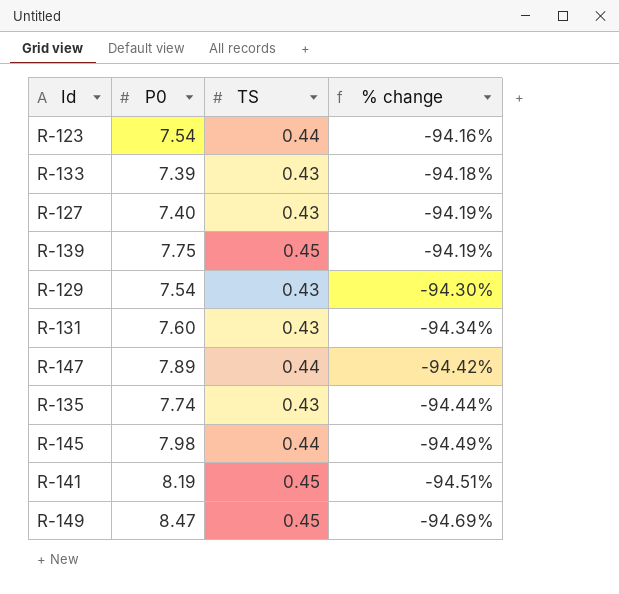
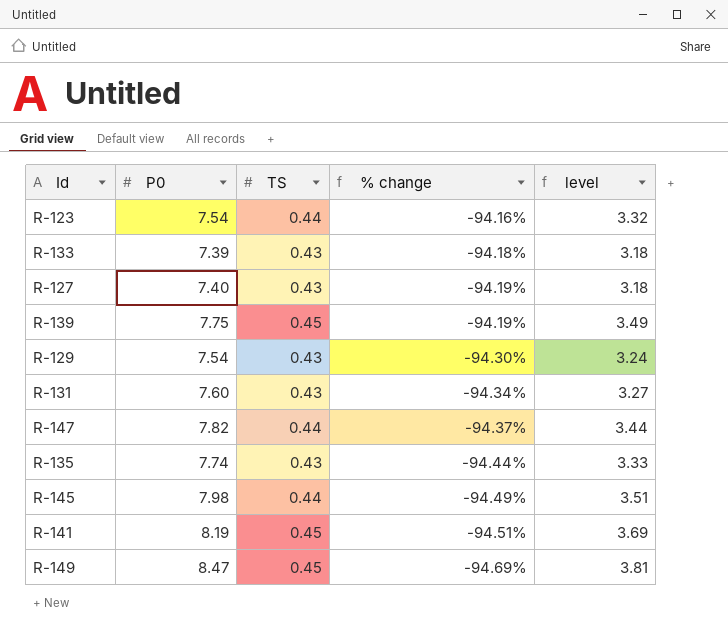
column level | formula: none -> [P0] * [TS]
R-147 | P0: 7.89 -> 7.82
R-147 | % change: -94.42% -> -94.37%

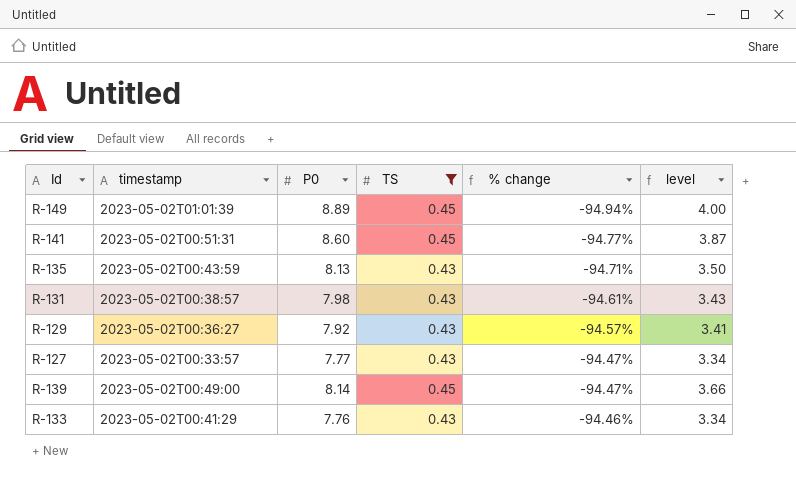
filter: none -> TS != 0.44
row order: % change descending -> % change ascending
column timestamp | position: none -> 2
R-149 | P0: 8.47 -> 8.89
R-149 | % change: -94.69% -> -94.94%
R-149 | level: 3.81 -> 4.00
R-141 | P0: 8.19 -> 8.60
R-141 | % change: -94.51% -> -94.77%
R-141 | level: 3.69 -> 3.87
R-135 | P0: 7.74 -> 8.13
R-135 | % change: -94.44% -> -94.71%
R-135 | level: 3.33 -> 3.50
R-131 | P0: 7.60 -> 7.98
R-131 | % change: -94.34% -> -94.61%
R-131 | level: 3.27 -> 3.43
R-129 | P0: 7.54 -> 7.92
R-129 | % change: -94.30% -> -94.57%
R-129 | level: 3.24 -> 3.41
R-127 | P0: 7.40 -> 7.77
R-127 | % change: -94.19% -> -94.47%
R-127 | level: 3.18 -> 3.34
R-139 | P0: 7.75 -> 8.14
R-139 | % change: -94.19% -> -94.47%
R-139 | level: 3.49 -> 3.66
R-133 | P0: 7.39 -> 7.76
R-133 | % change: -94.18% -> -94.46%
R-133 | level: 3.18 -> 3.34

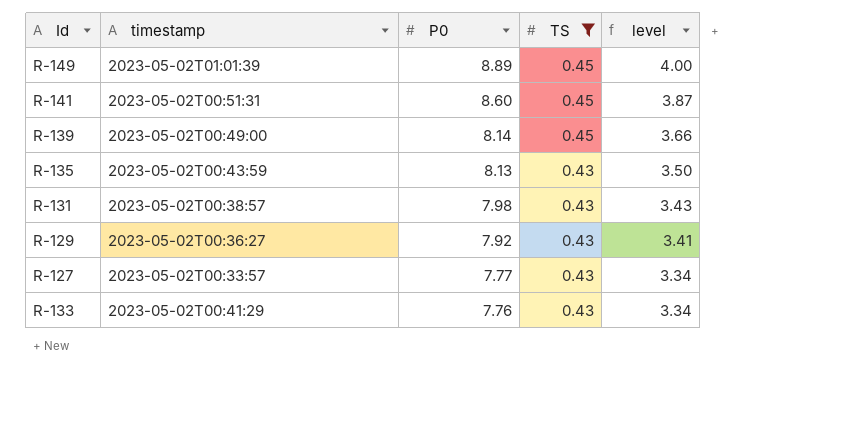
row order: % change ascending -> P0 descending
column % change | formula: ([TS] - [P0]) / [P0] -> none

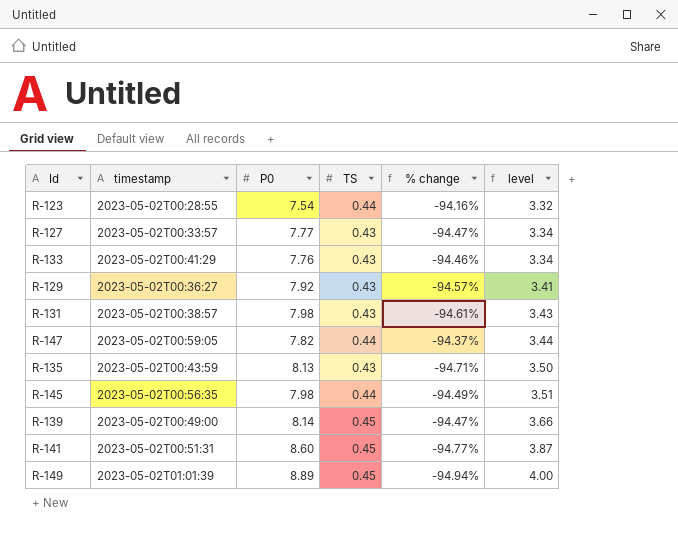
filter: TS != 0.44 -> none
row order: P0 descending -> level ascending
column % change | formula: none -> ([TS] - [P0]) / [P0]

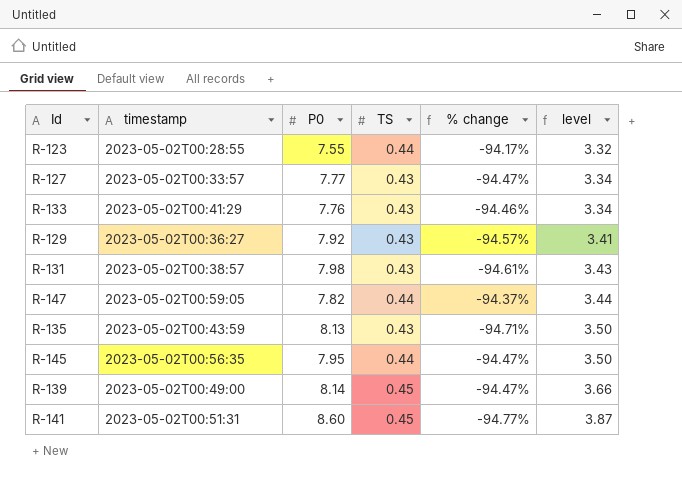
row R-149: 2023-05-02T01:01:39 | 8.89 | 0.45 | -94.94% | 4.00 -> none
R-123 | P0: 7.54 -> 7.55
R-123 | % change: -94.16% -> -94.17%
R-145 | P0: 7.98 -> 7.95
R-145 | % change: -94.49% -> -94.47%
R-145 | level: 3.51 -> 3.50

